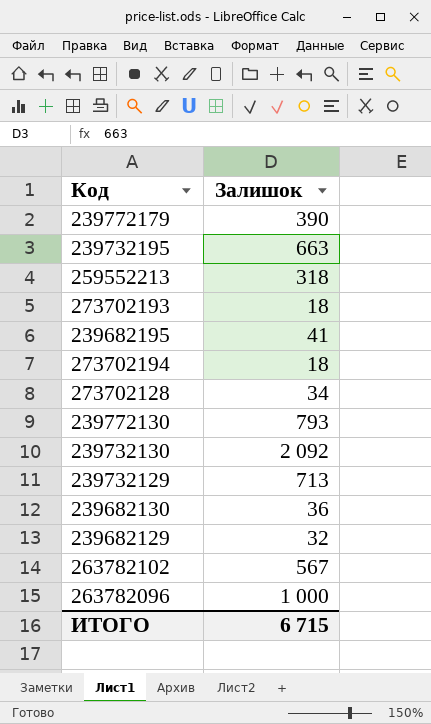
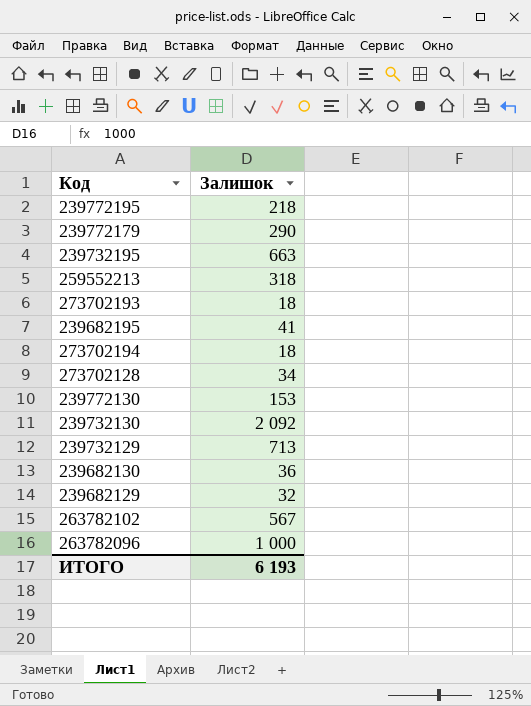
row 239772195: none -> 218
239772179 | Залишок: 390 -> 290
239772130 | Залишок: 793 -> 153
ИТОГО | Залишок: 6 715 -> 6 193

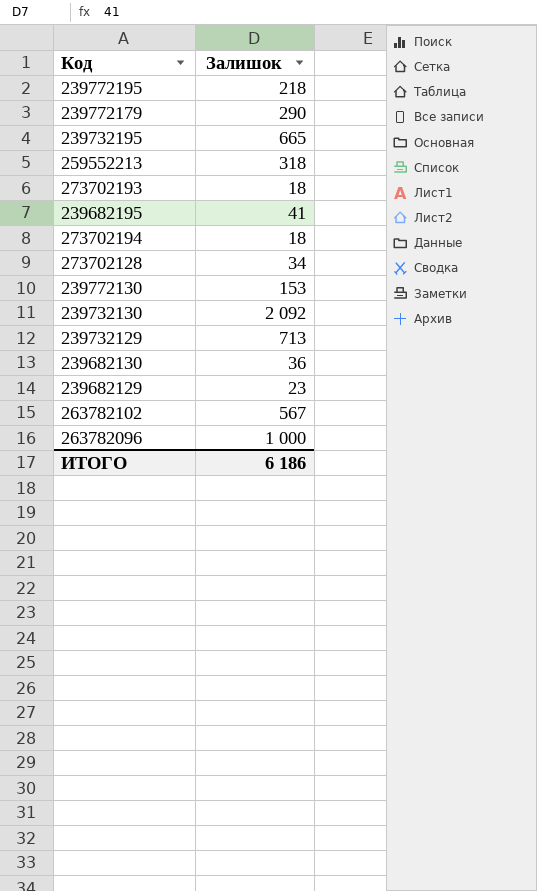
239732195 | Залишок: 663 -> 665
239682129 | Залишок: 32 -> 23
ИТОГО | Залишок: 6 193 -> 6 186

